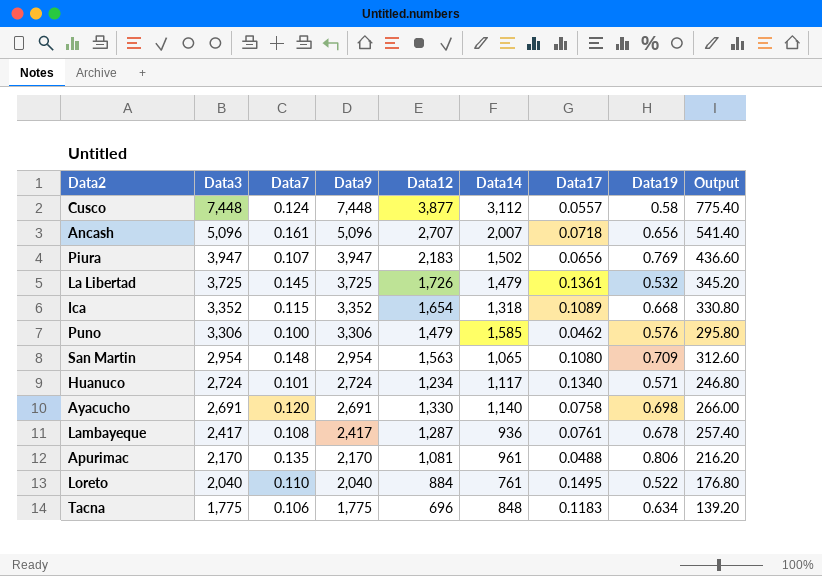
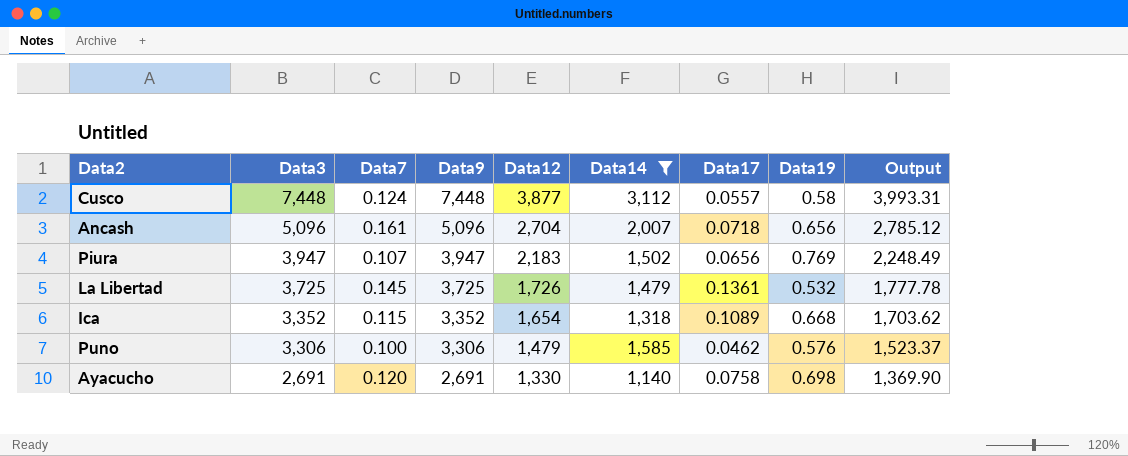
filter: none -> Data14 >= 1,140
column Output | formula: [Data12] * 0.2 -> [Data12] * 1.03
Ancash | Data12: 2,707 -> 2,704

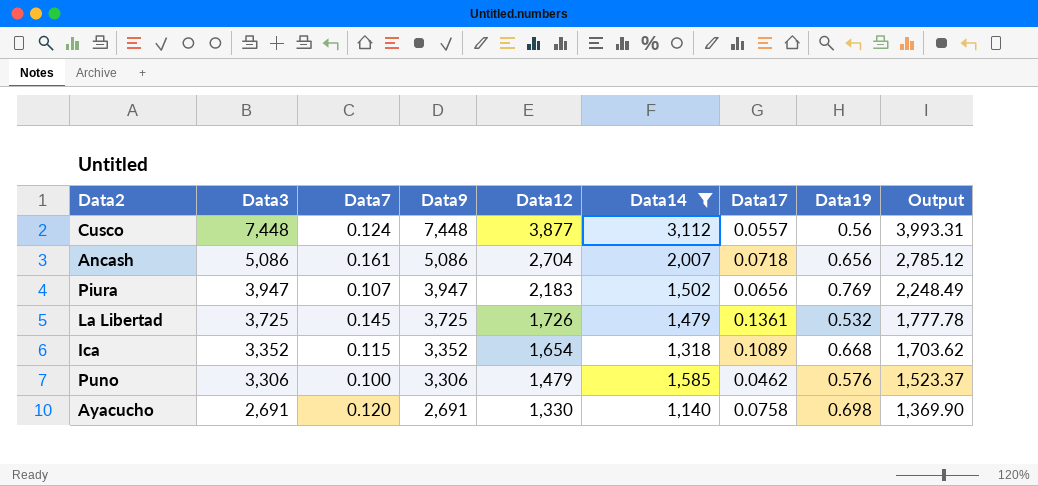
Cusco | Data19: 0.58 -> 0.56
Ancash | Data3: 5,096 -> 5,086
Ancash | Data9: 5,096 -> 5,086

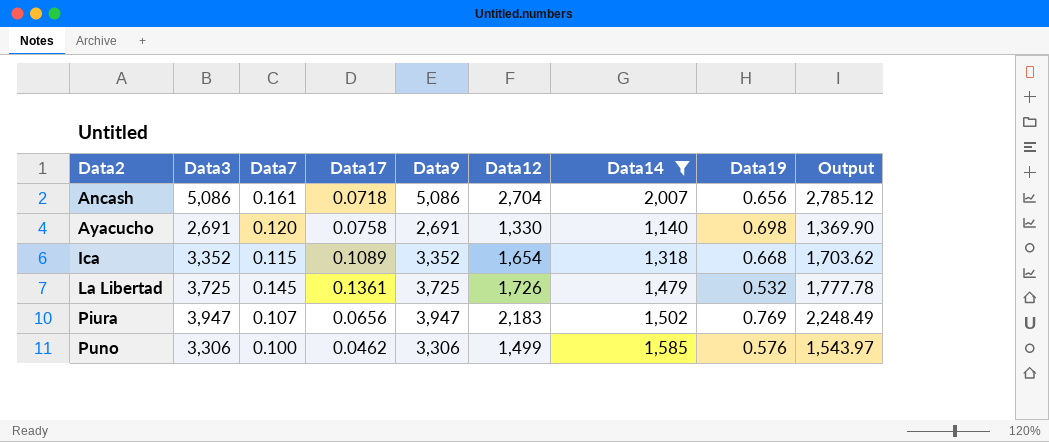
row order: Data3 descending -> Data2 ascending
column Data17 | position: 7 -> 4
row Cusco: 7,448 | 0.124 | 7,448 | 3,877 | 3,112 | 0.0557 | 0.56 | 3,993.31 -> none
Puno | Data12: 1,479 -> 1,499
Puno | Output: 1,523.37 -> 1,543.97

